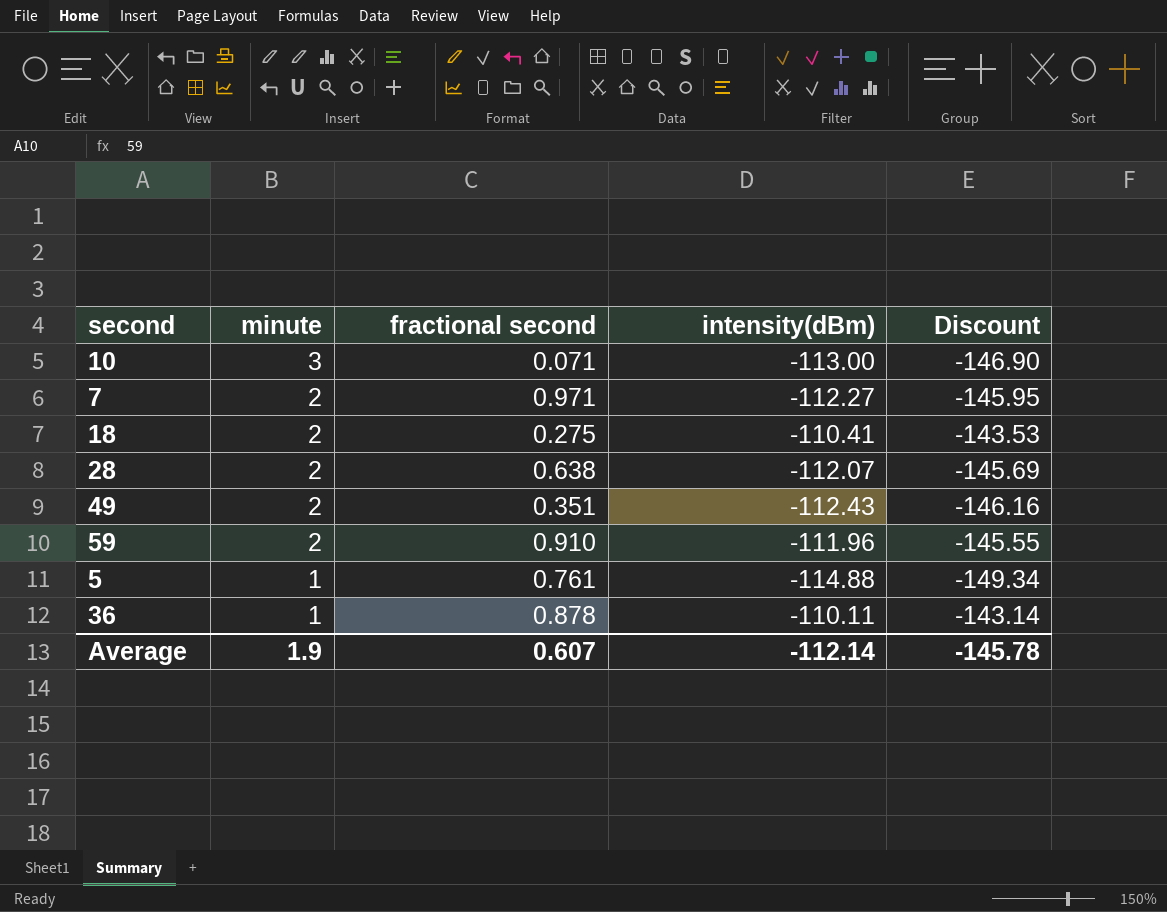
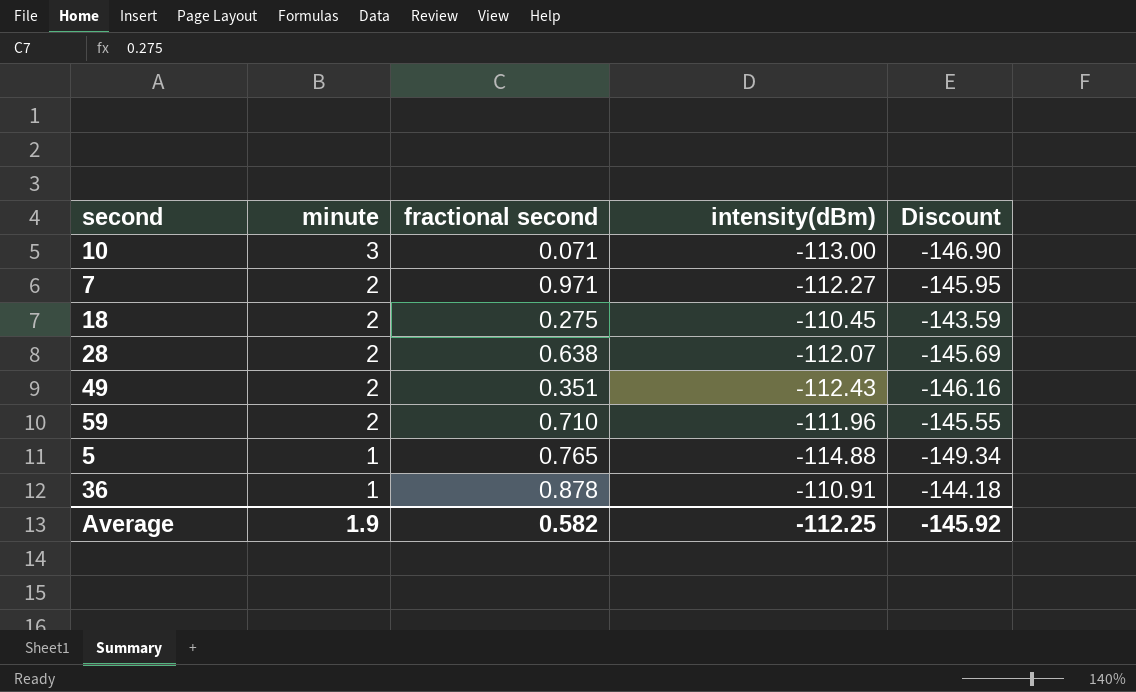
18 | intensity(dBm): -110.41 -> -110.45
18 | Discount: -143.53 -> -143.59
59 | fractional second: 0.910 -> 0.710
5 | fractional second: 0.761 -> 0.765
36 | intensity(dBm): -110.11 -> -110.91
36 | Discount: -143.14 -> -144.18
Average | fractional second: 0.607 -> 0.582
Average | intensity(dBm): -112.14 -> -112.25
Average | Discount: -145.78 -> -145.92

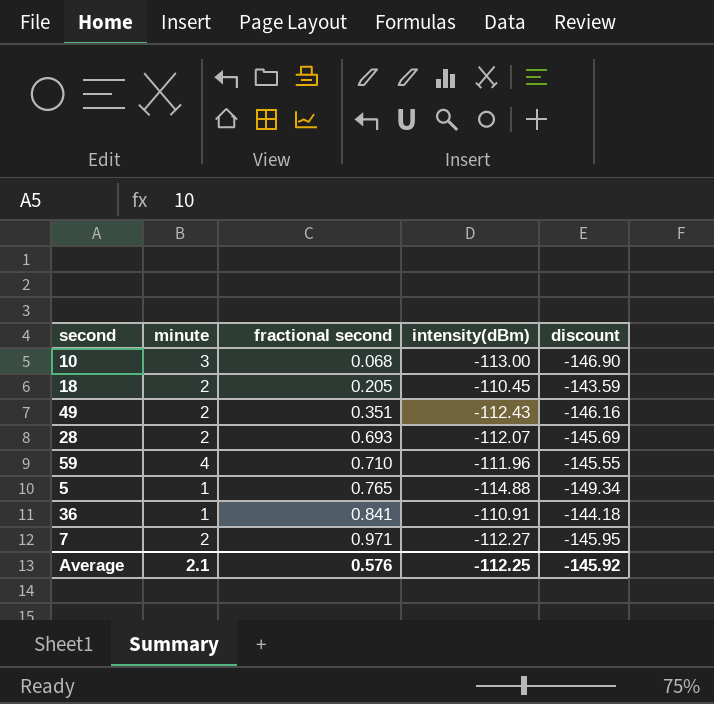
row order: minute descending -> fractional second ascending
column name: Discount -> discount
10 | fractional second: 0.071 -> 0.068
18 | fractional second: 0.275 -> 0.205
28 | fractional second: 0.638 -> 0.693
59 | minute: 2 -> 4
36 | fractional second: 0.878 -> 0.841
Average | minute: 1.9 -> 2.1
Average | fractional second: 0.582 -> 0.576

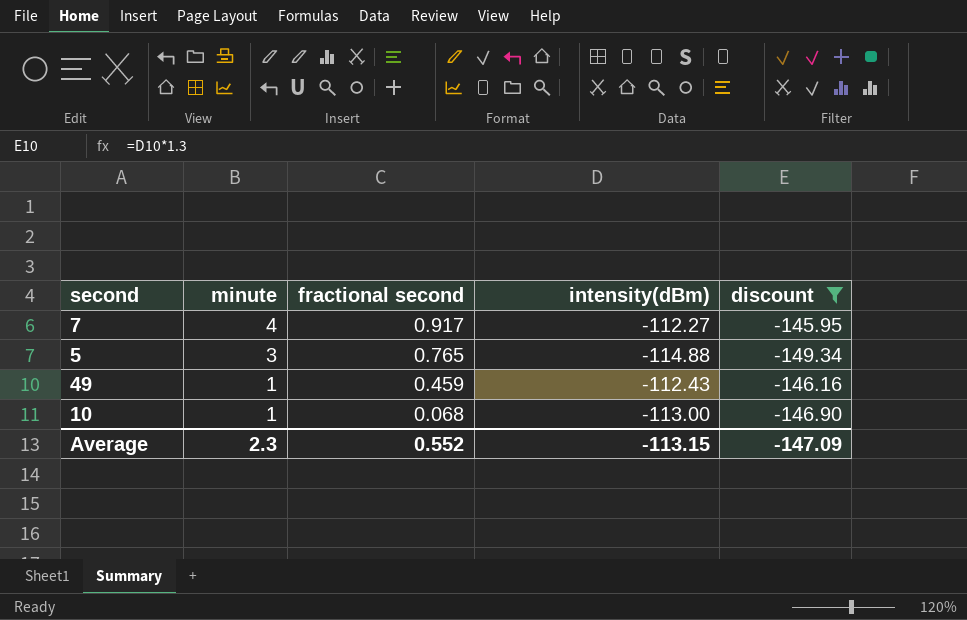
filter: none -> discount <= -145.95
row order: fractional second ascending -> minute descending
7 | minute: 2 -> 4
7 | fractional second: 0.971 -> 0.917
5 | minute: 1 -> 3
49 | minute: 2 -> 1
49 | fractional second: 0.351 -> 0.459
10 | minute: 3 -> 1
Average | minute: 2.1 -> 2.3
Average | fractional second: 0.576 -> 0.552
Average | intensity(dBm): -112.25 -> -113.15
Average | discount: -145.92 -> -147.09

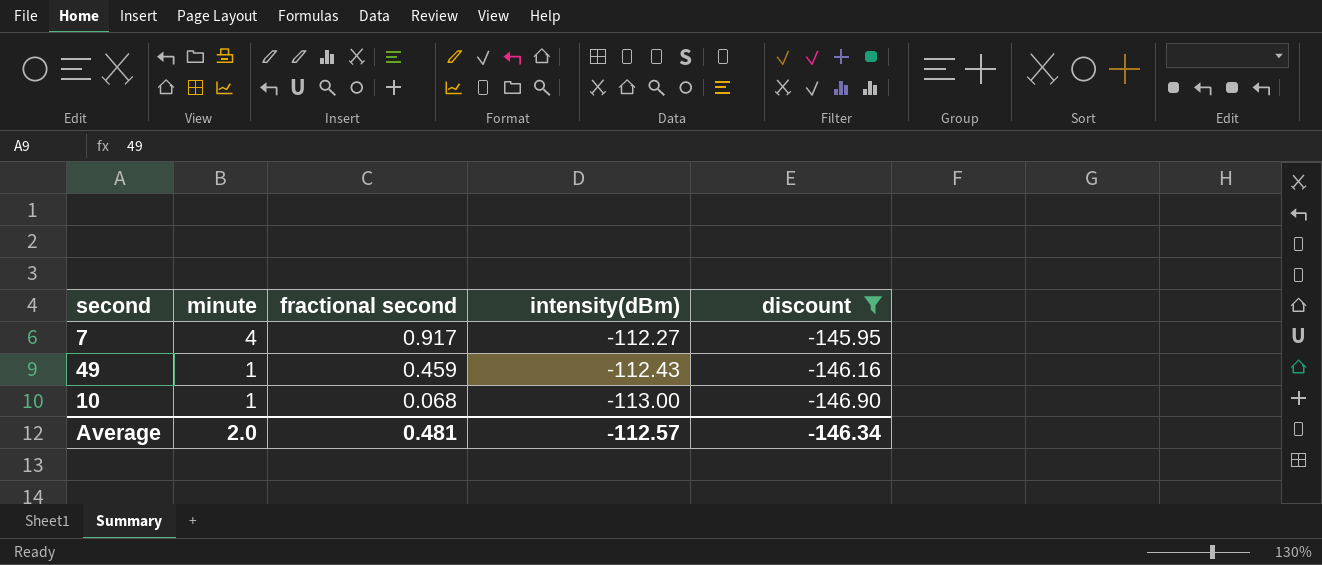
row 5: 3 | 0.765 | -114.88 | -149.34 -> none
Average | minute: 2.3 -> 2.0
Average | fractional second: 0.552 -> 0.481
Average | intensity(dBm): -113.15 -> -112.57
Average | discount: -147.09 -> -146.34

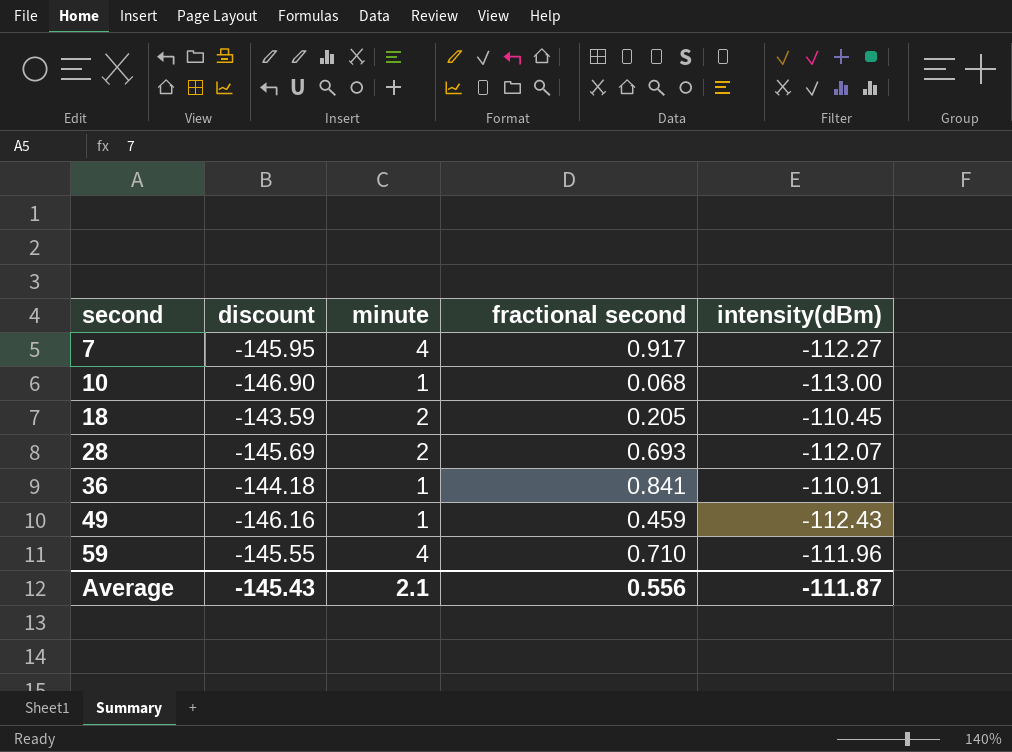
filter: discount <= -145.95 -> none
row order: minute descending -> second ascending
column discount | position: 5 -> 2
Average | discount: -146.34 -> -145.43
Average | minute: 2.0 -> 2.1
Average | fractional second: 0.481 -> 0.556
Average | intensity(dBm): -112.57 -> -111.87

